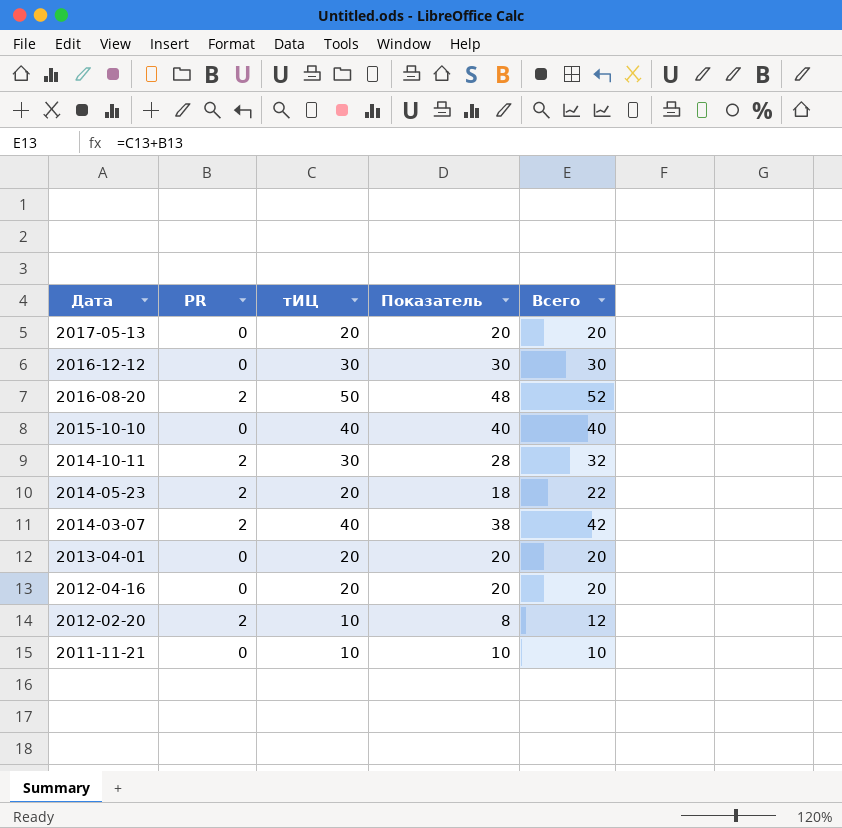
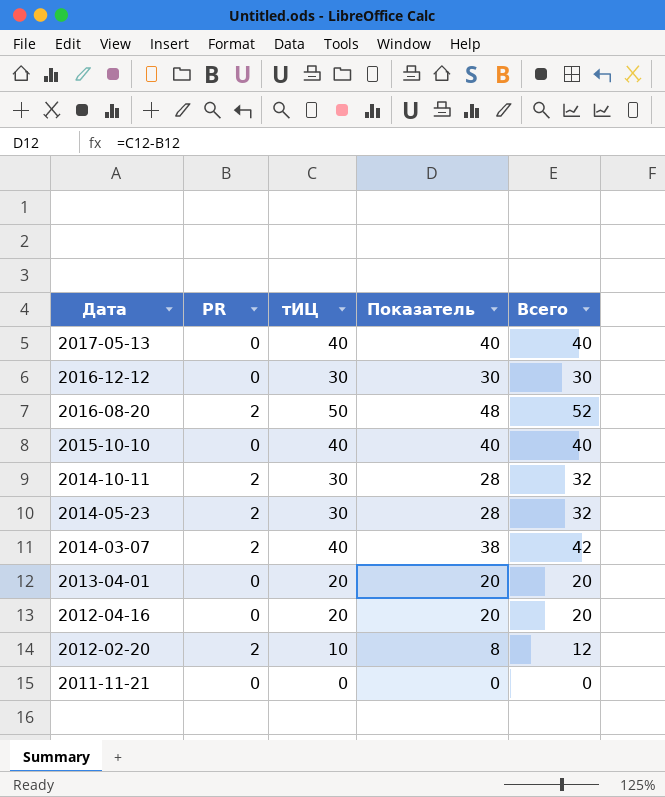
2017-05-13 | тИЦ: 20 -> 40
2017-05-13 | Показатель: 20 -> 40
2017-05-13 | Всего: 20 -> 40
2014-05-23 | тИЦ: 20 -> 30
2014-05-23 | Показатель: 18 -> 28
2014-05-23 | Всего: 22 -> 32
2011-11-21 | тИЦ: 10 -> 0
2011-11-21 | Показатель: 10 -> 0
2011-11-21 | Всего: 10 -> 0

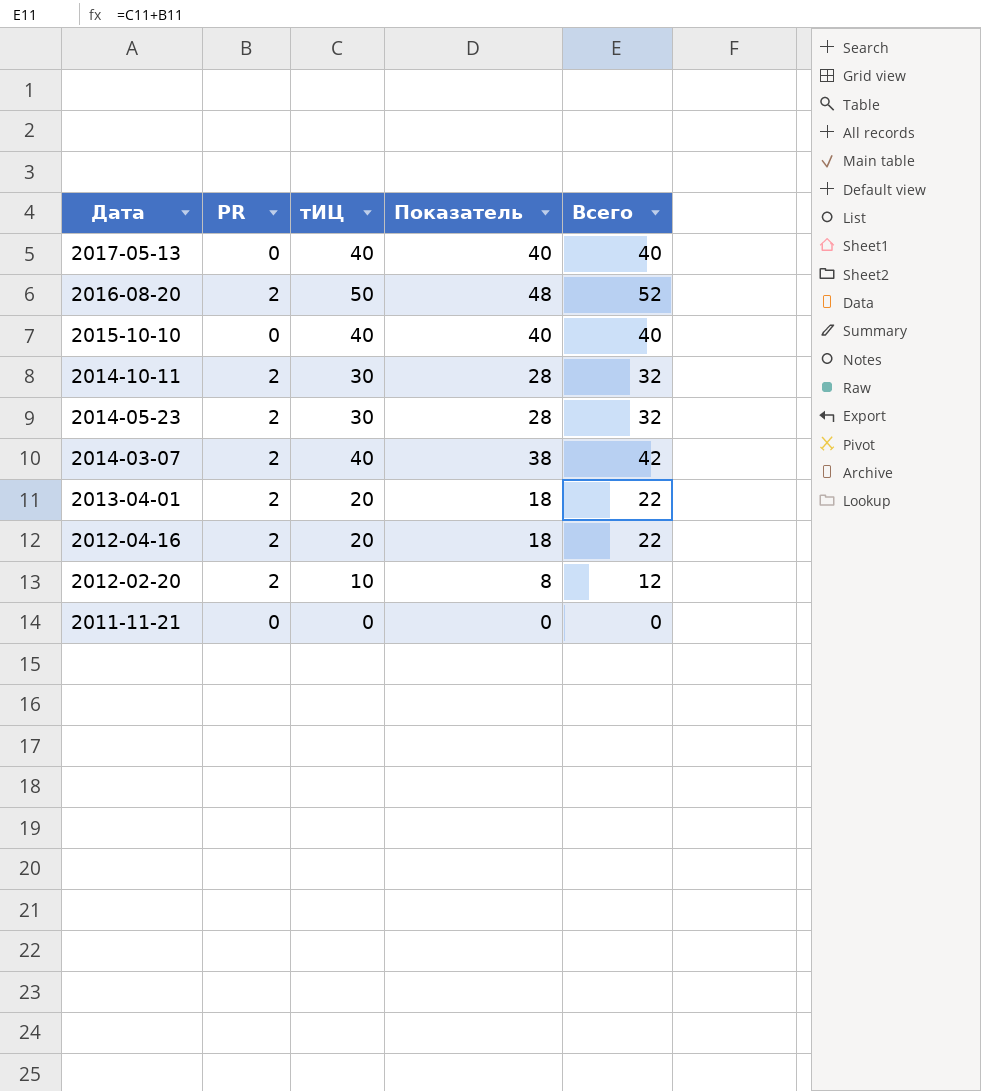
row 2016-12-12: 0 | 30 | 30 | 30 -> none
2013-04-01 | PR: 0 -> 2
2013-04-01 | Показатель: 20 -> 18
2013-04-01 | Всего: 20 -> 22
2012-04-16 | PR: 0 -> 2
2012-04-16 | Показатель: 20 -> 18
2012-04-16 | Всего: 20 -> 22

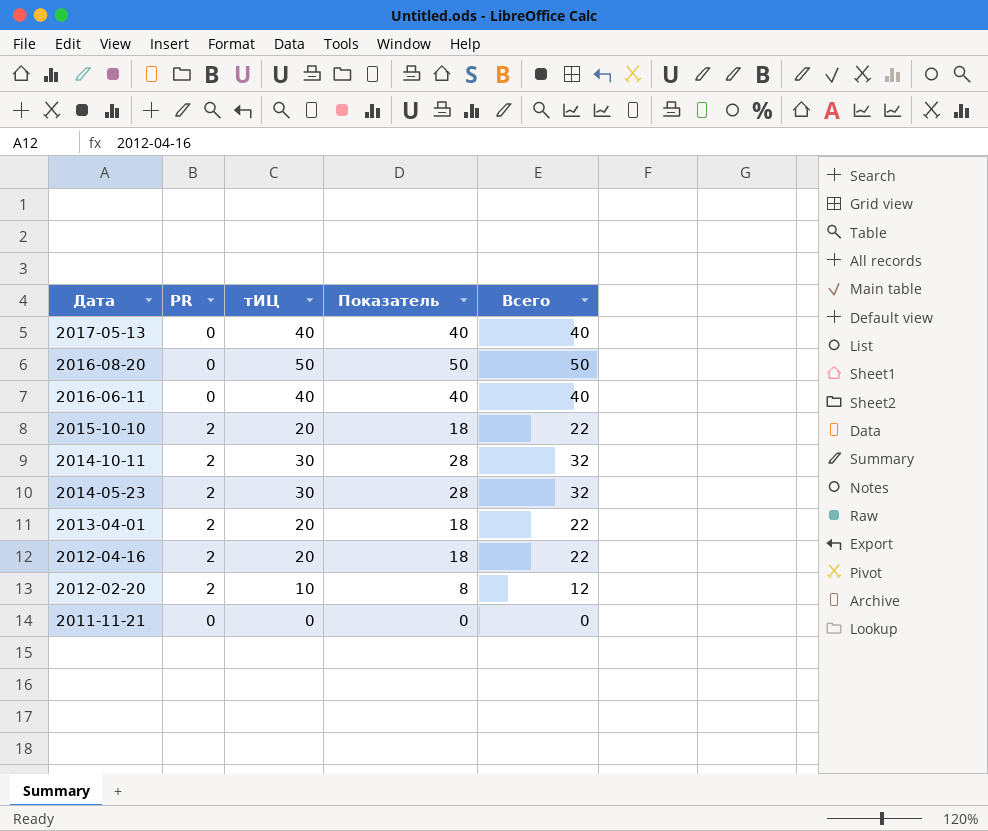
row 2014-03-07: 2 | 40 | 38 | 42 -> none
2016-08-20 | PR: 2 -> 0
2016-08-20 | Показатель: 48 -> 50
2016-08-20 | Всего: 52 -> 50
row 2016-06-11: none -> 0 | 40 | 40 | 40
2015-10-10 | PR: 0 -> 2
2015-10-10 | тИЦ: 40 -> 20
2015-10-10 | Показатель: 40 -> 18
2015-10-10 | Всего: 40 -> 22

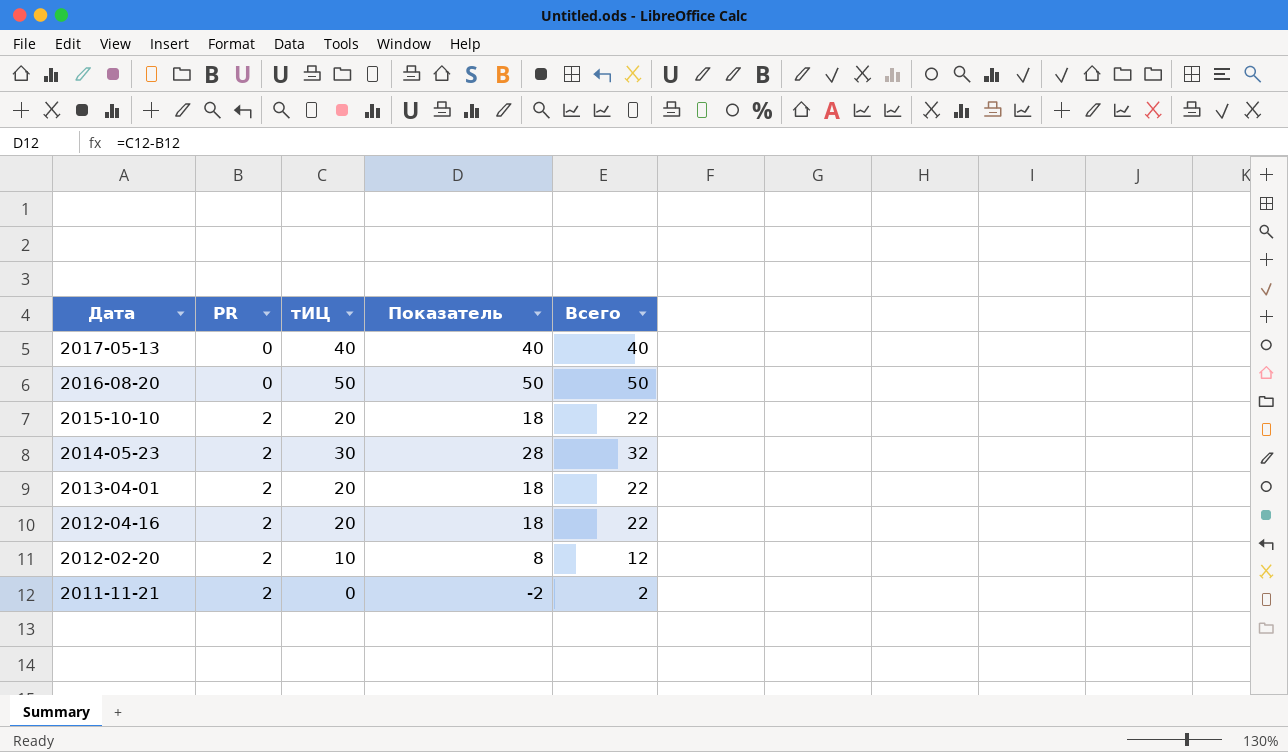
row 2016-06-11: 0 | 40 | 40 | 40 -> none
row 2014-10-11: 2 | 30 | 28 | 32 -> none
2011-11-21 | PR: 0 -> 2
2011-11-21 | Показатель: 0 -> -2
2011-11-21 | Всего: 0 -> 2

